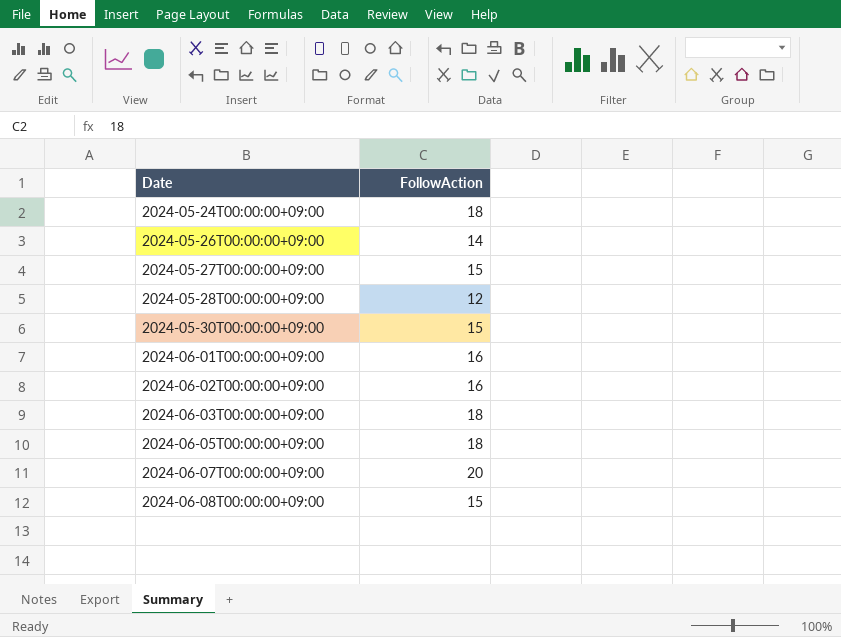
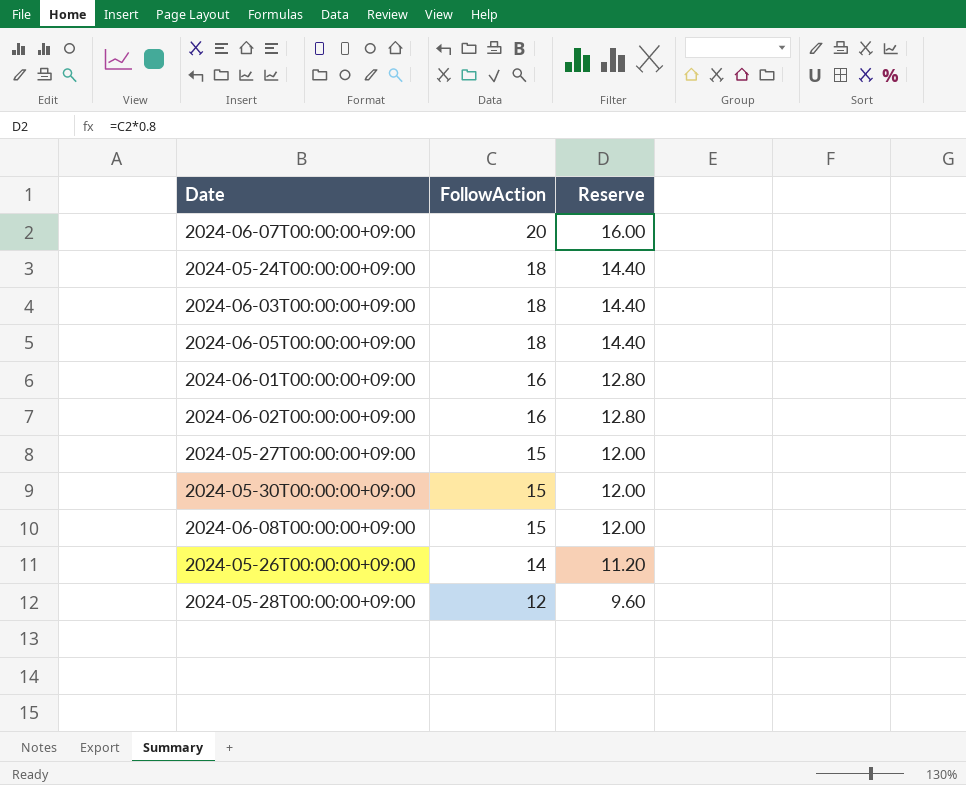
row order: Date ascending -> FollowAction descending
column Reserve | formula: none -> [FollowAction] * 0.8

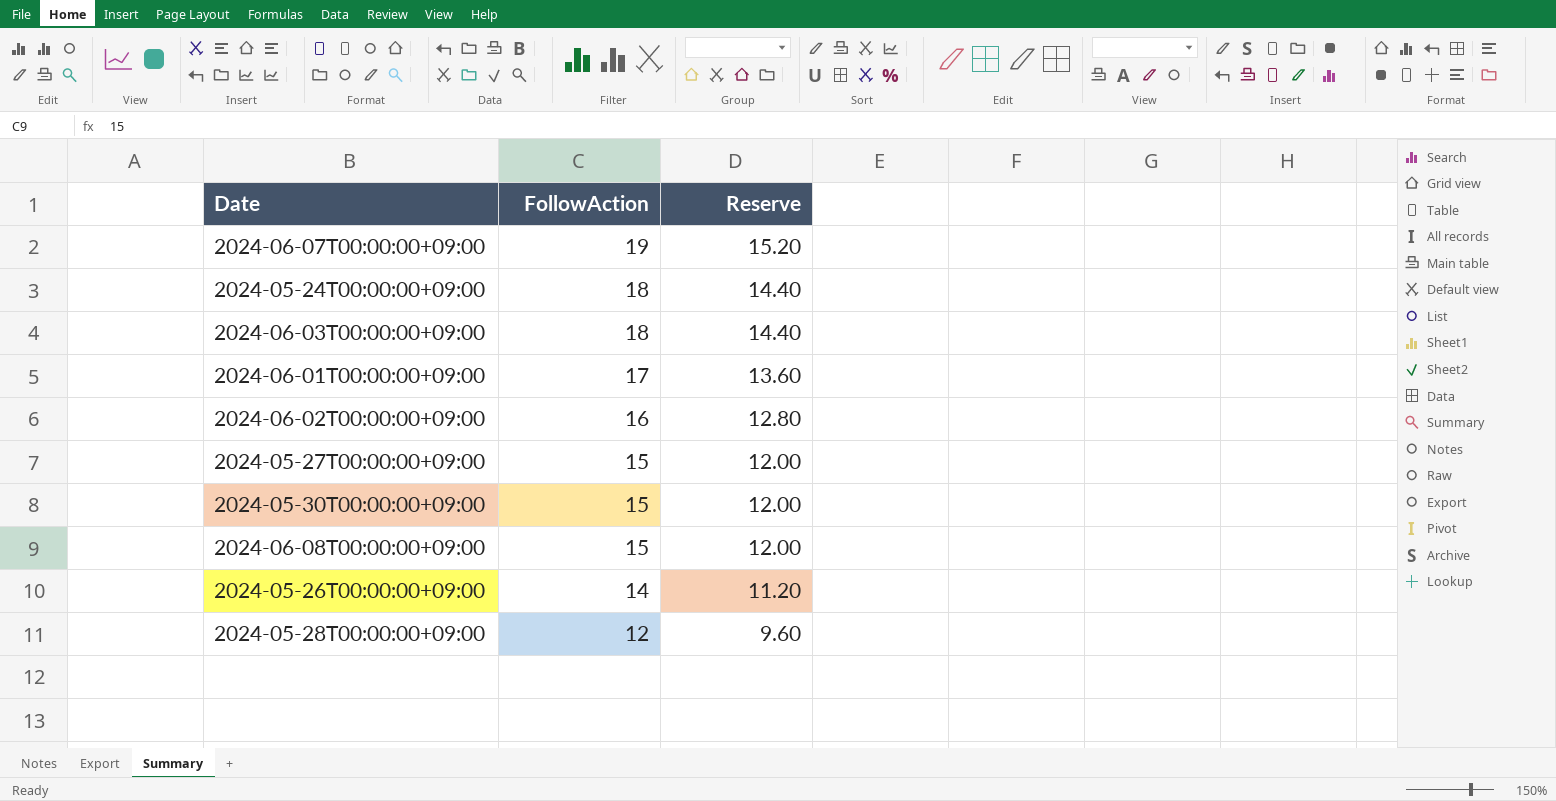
row 2024-06-05T00:00:00+09:00: 18 | 14.40 -> none
2024-06-07T00:00:00+09:00 | FollowAction: 20 -> 19
2024-06-07T00:00:00+09:00 | Reserve: 16.00 -> 15.20
2024-06-01T00:00:00+09:00 | FollowAction: 16 -> 17
2024-06-01T00:00:00+09:00 | Reserve: 12.80 -> 13.60

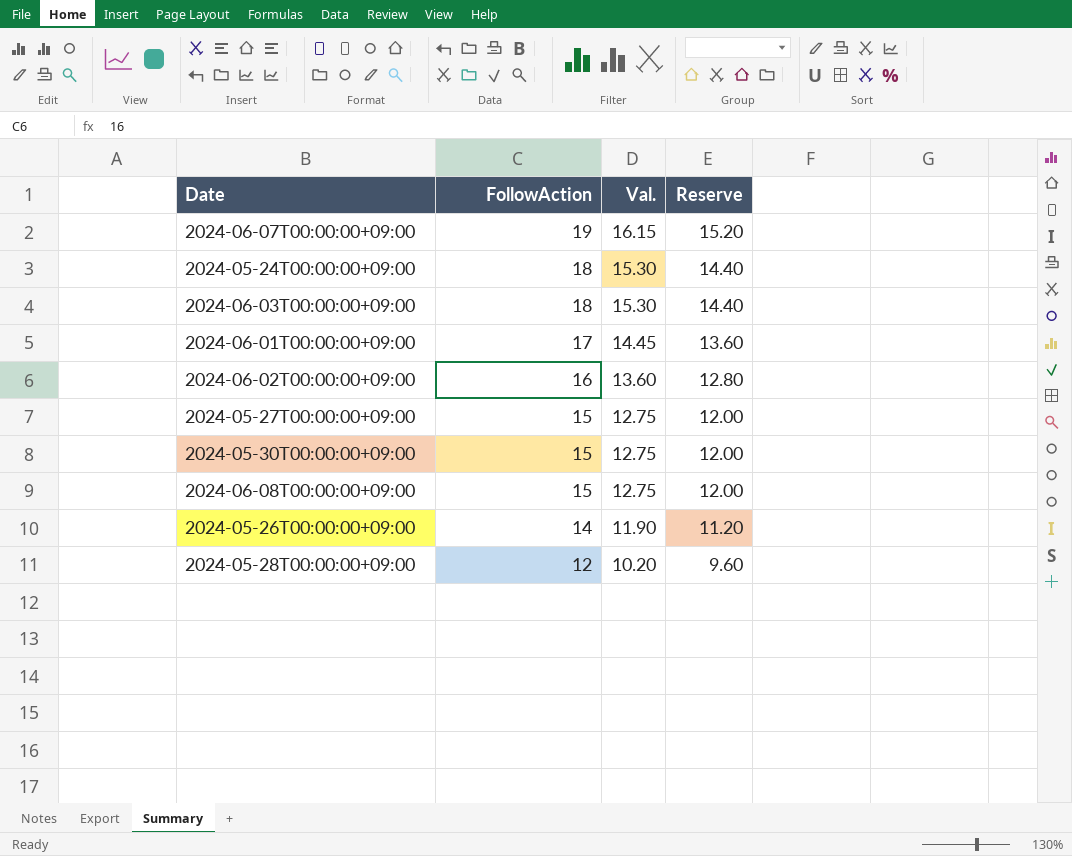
column Val. | formula: none -> [FollowAction] * 0.85

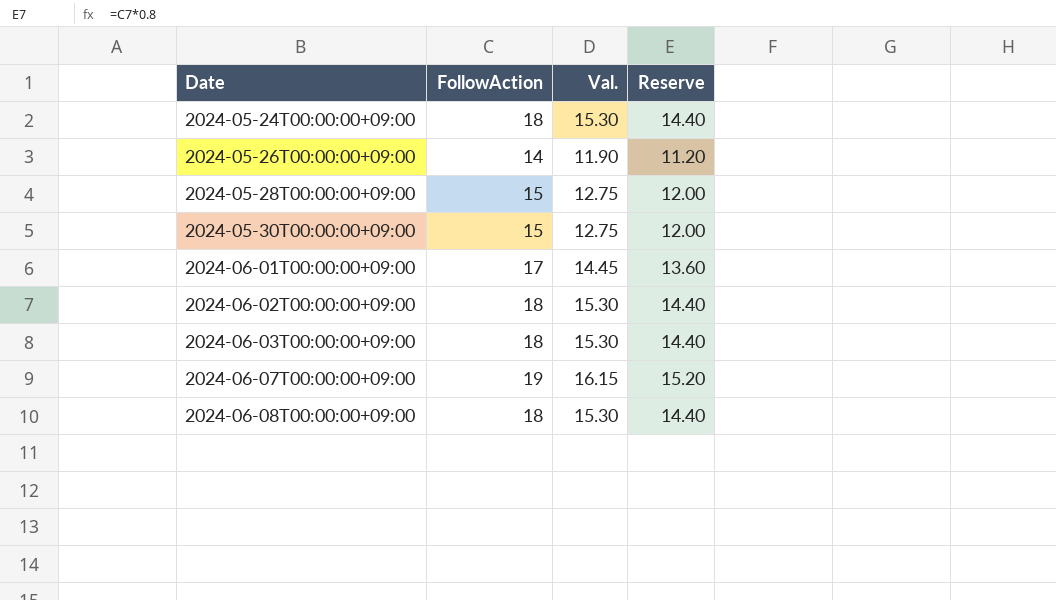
row order: FollowAction descending -> Date ascending
row 2024-05-27T00:00:00+09:00: 15 | 12.75 | 12.00 -> none
2024-05-28T00:00:00+09:00 | FollowAction: 12 -> 15
2024-05-28T00:00:00+09:00 | Val.: 10.20 -> 12.75
2024-05-28T00:00:00+09:00 | Reserve: 9.60 -> 12.00
2024-06-02T00:00:00+09:00 | FollowAction: 16 -> 18
2024-06-02T00:00:00+09:00 | Val.: 13.60 -> 15.30
2024-06-02T00:00:00+09:00 | Reserve: 12.80 -> 14.40
2024-06-08T00:00:00+09:00 | FollowAction: 15 -> 18
2024-06-08T00:00:00+09:00 | Val.: 12.75 -> 15.30
2024-06-08T00:00:00+09:00 | Reserve: 12.00 -> 14.40

